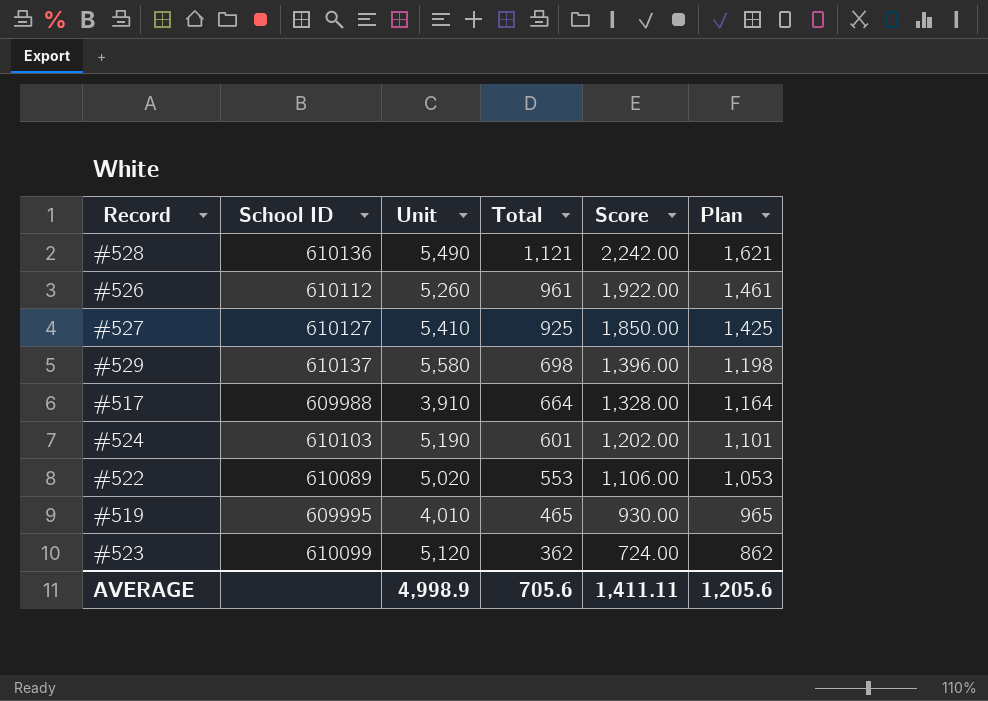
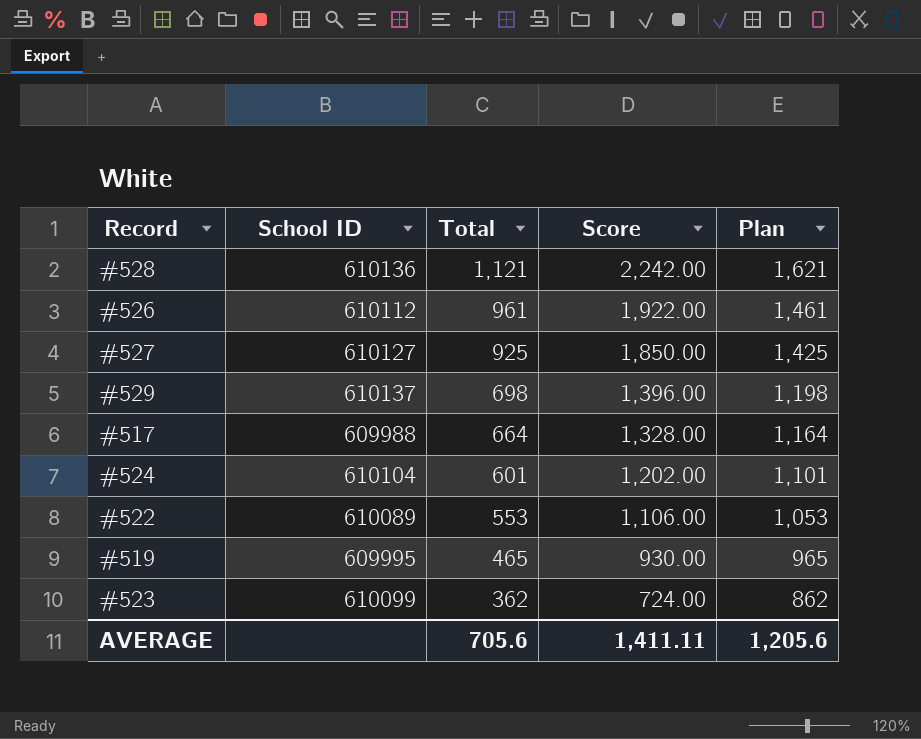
column Unit | position: 3 -> none
#524 | School ID: 610103 -> 610104

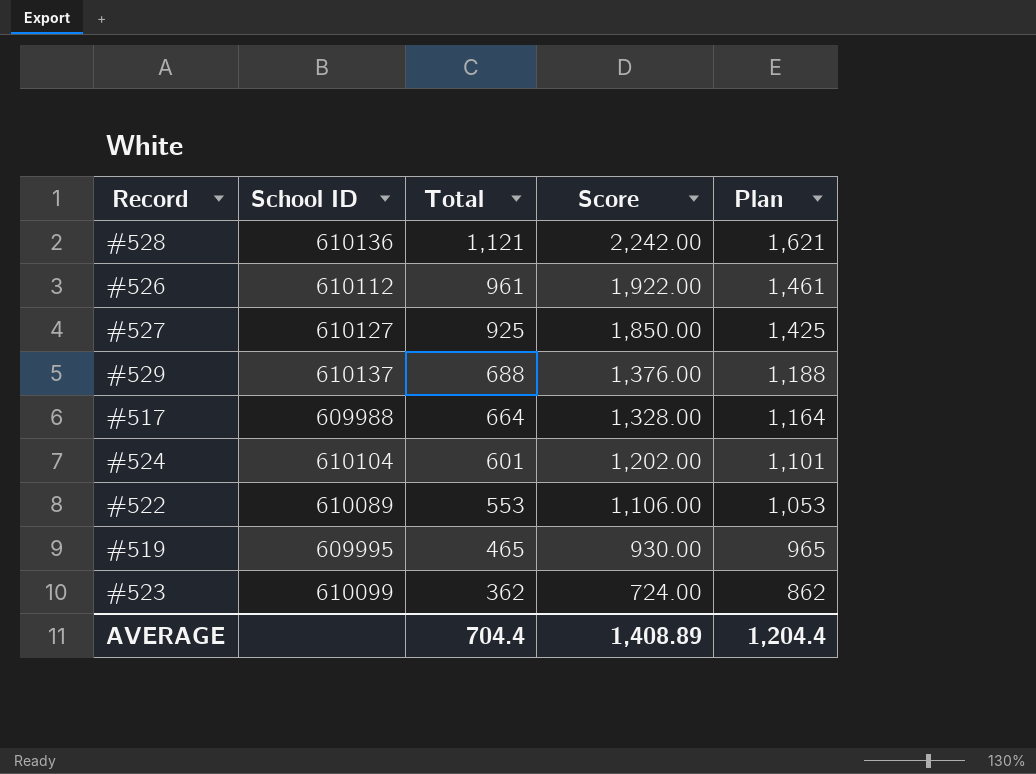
#529 | Total: 698 -> 688
#529 | Score: 1,396.00 -> 1,376.00
#529 | Plan: 1,198 -> 1,188
AVERAGE | Total: 705.6 -> 704.4
AVERAGE | Score: 1,411.11 -> 1,408.89
AVERAGE | Plan: 1,205.6 -> 1,204.4

